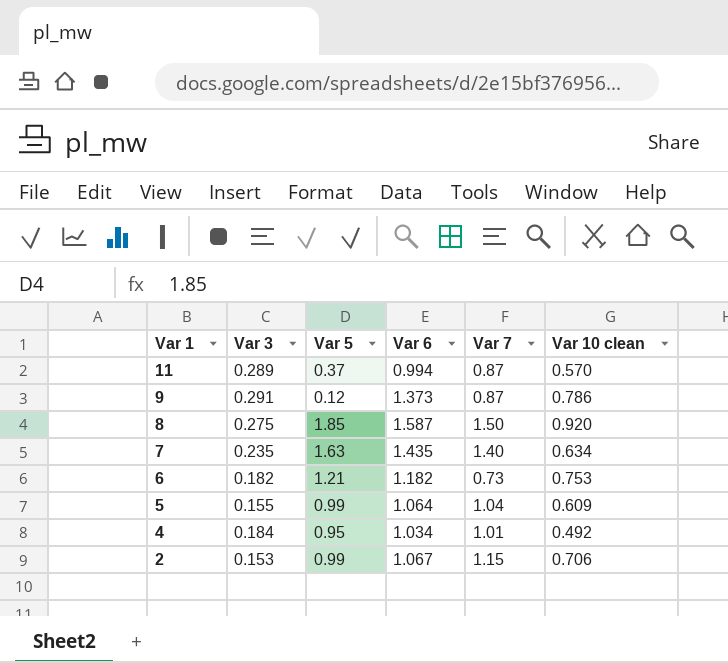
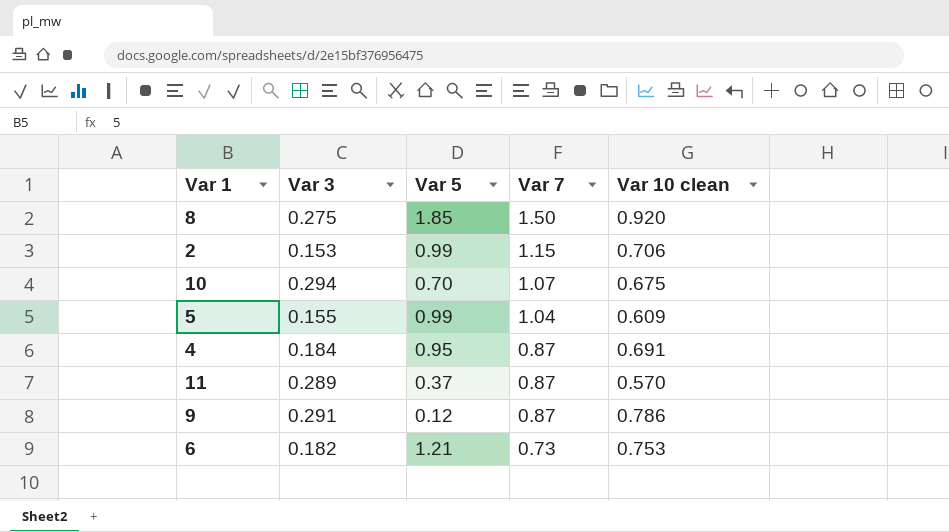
row order: Var 1 descending -> Var 7 descending
column Var 6 | position: 4 -> none
row 7: 0.235 | 1.63 | 1.435 | 1.40 | 0.634 -> none
row 10: none -> 0.294 | 0.70 | 1.07 | 0.675
4 | Var 7: 1.01 -> 0.87
4 | Var 10 clean: 0.492 -> 0.691

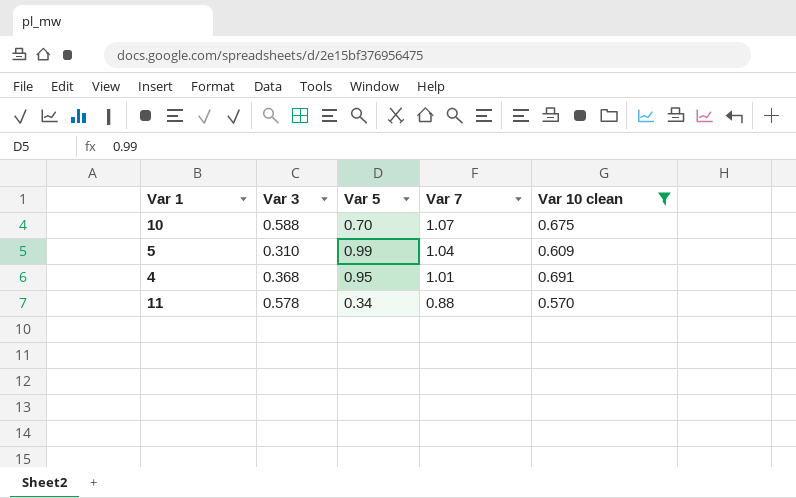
filter: none -> Var 10 clean <= 0.691
10 | Var 3: 0.294 -> 0.588
5 | Var 3: 0.155 -> 0.310
4 | Var 3: 0.184 -> 0.368
4 | Var 7: 0.87 -> 1.01
11 | Var 3: 0.289 -> 0.578
11 | Var 5: 0.37 -> 0.34
11 | Var 7: 0.87 -> 0.88

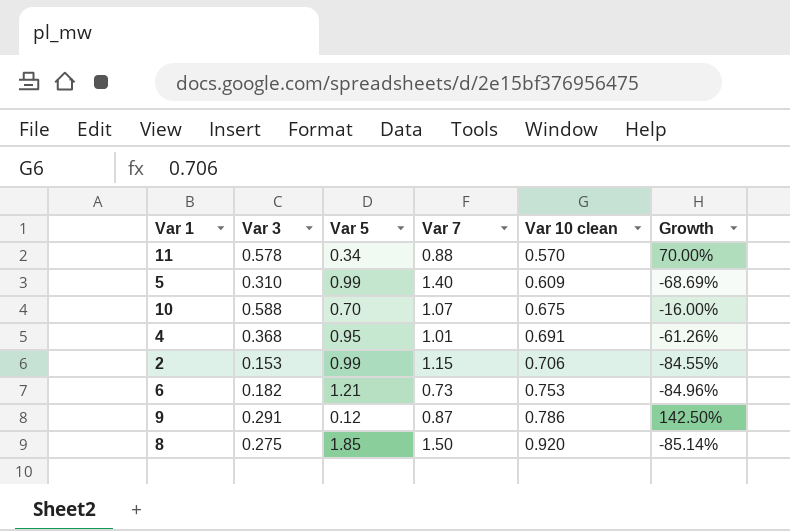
filter: Var 10 clean <= 0.691 -> none
row order: Var 7 descending -> Var 10 clean ascending
column Growth | formula: none -> ([Var 3] - [Var 5]) / [Var 5]
5 | Var 7: 1.04 -> 1.40

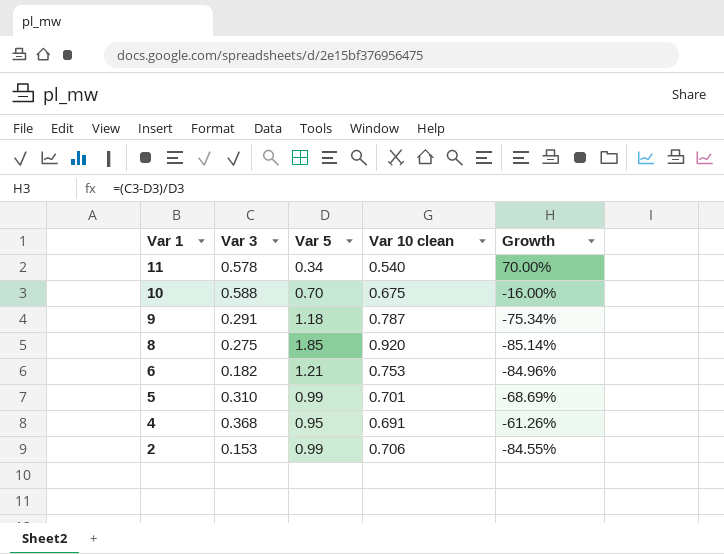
row order: Var 10 clean ascending -> Var 1 descending
column Var 7 | position: 4 -> none
11 | Var 10 clean: 0.570 -> 0.540
9 | Var 5: 0.12 -> 1.18
9 | Var 10 clean: 0.786 -> 0.787
9 | Growth: 142.50% -> -75.34%
5 | Var 10 clean: 0.609 -> 0.701

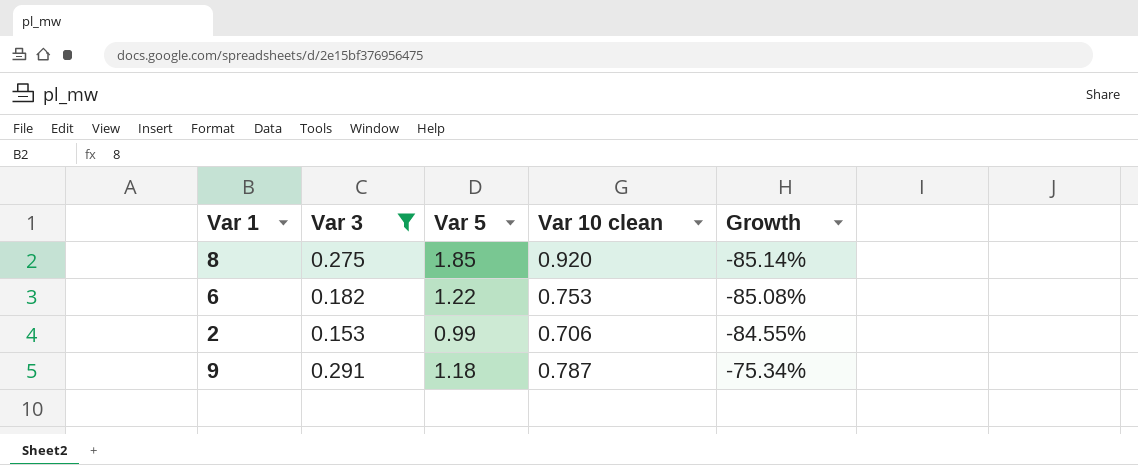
filter: none -> Var 3 <= 0.291
row order: Var 1 descending -> Growth ascending
6 | Var 5: 1.21 -> 1.22
6 | Growth: -84.96% -> -85.08%

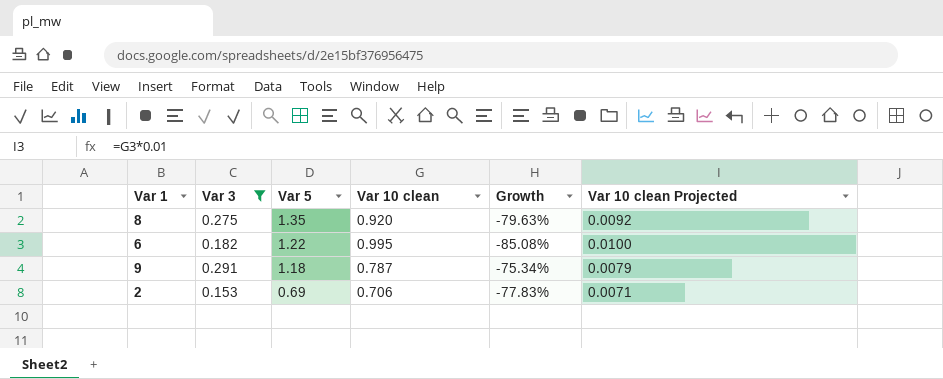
row order: Growth ascending -> Var 5 descending
column Var 10 clean Projected | formula: none -> [Var 10 clean] * 0.01
8 | Var 5: 1.85 -> 1.35
8 | Growth: -85.14% -> -79.63%
6 | Var 10 clean: 0.753 -> 0.995
2 | Var 5: 0.99 -> 0.69
2 | Growth: -84.55% -> -77.83%

